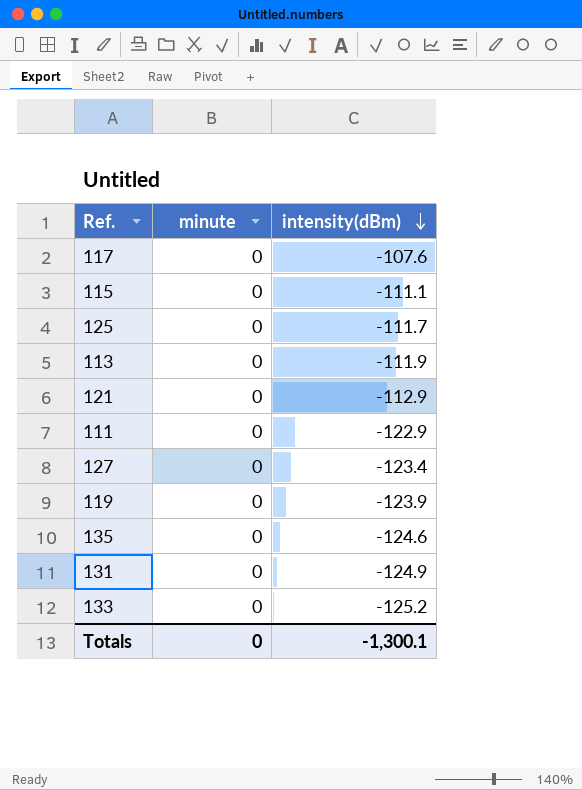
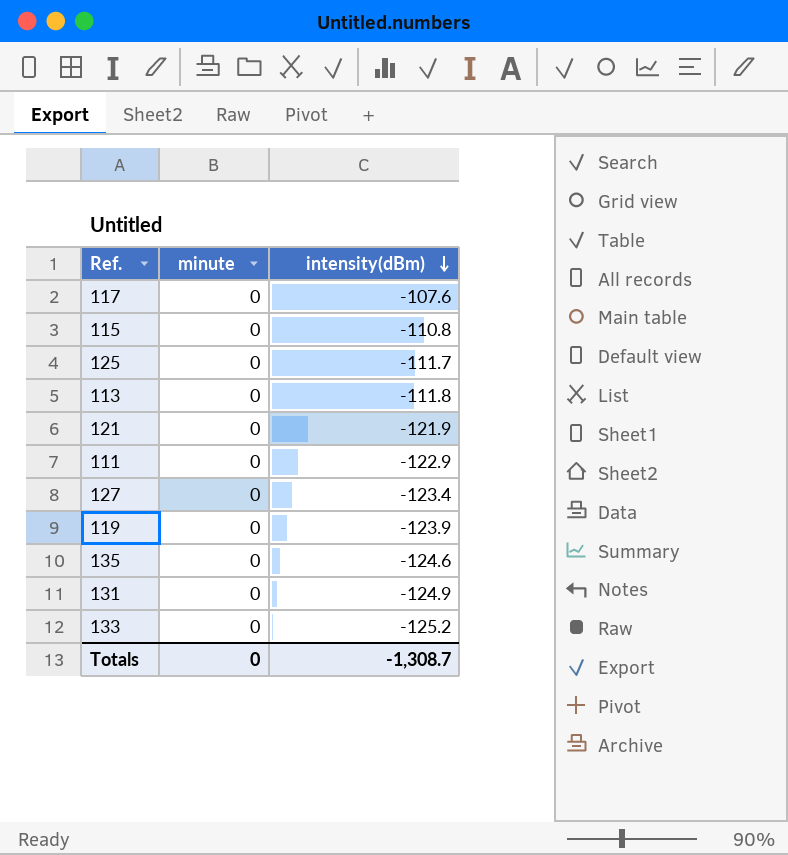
115 | intensity(dBm): -111.1 -> -110.8
113 | intensity(dBm): -111.9 -> -111.8
121 | intensity(dBm): -112.9 -> -121.9
Totals | intensity(dBm): -1,300.1 -> -1,308.7

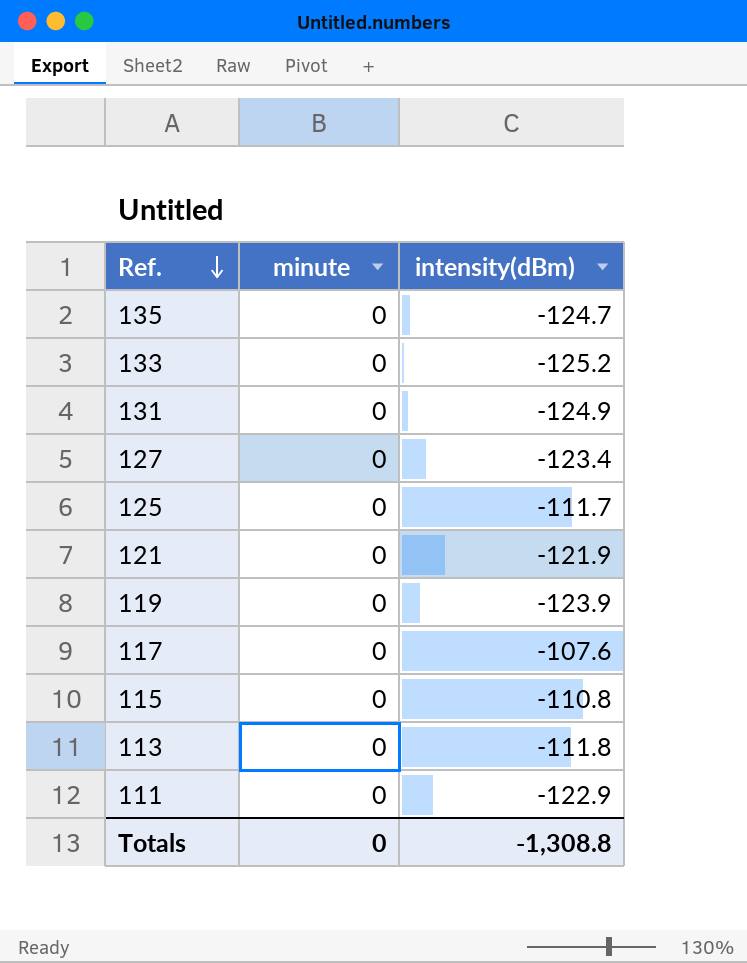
row order: intensity(dBm) descending -> Ref. descending
135 | intensity(dBm): -124.6 -> -124.7
Totals | intensity(dBm): -1,308.7 -> -1,308.8

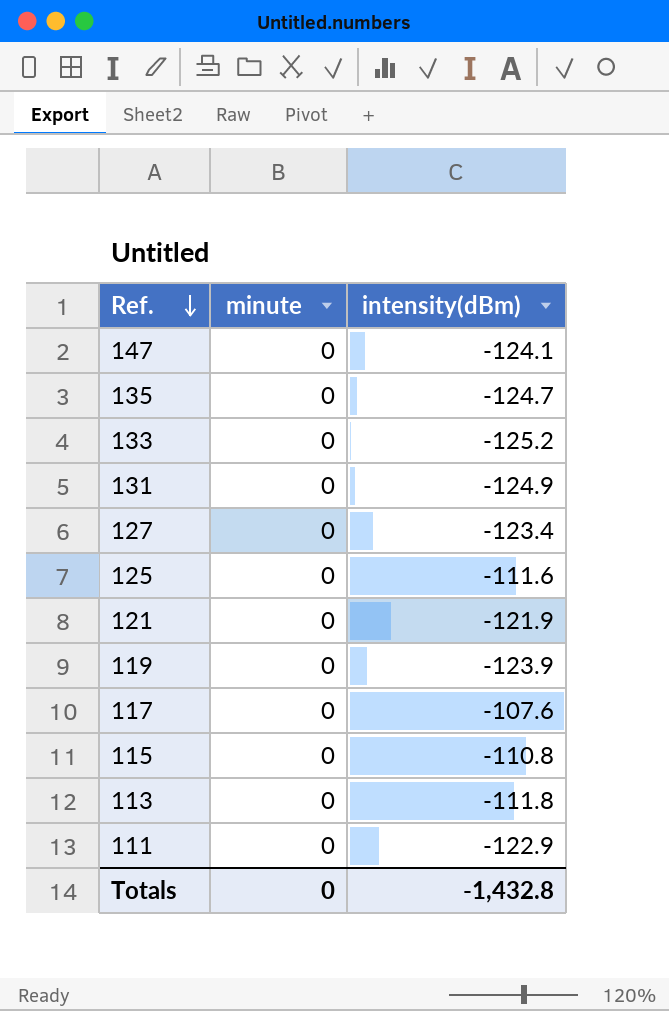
row 147: none -> 0 | -124.1
125 | intensity(dBm): -111.7 -> -111.6
Totals | intensity(dBm): -1,308.8 -> -1,432.8

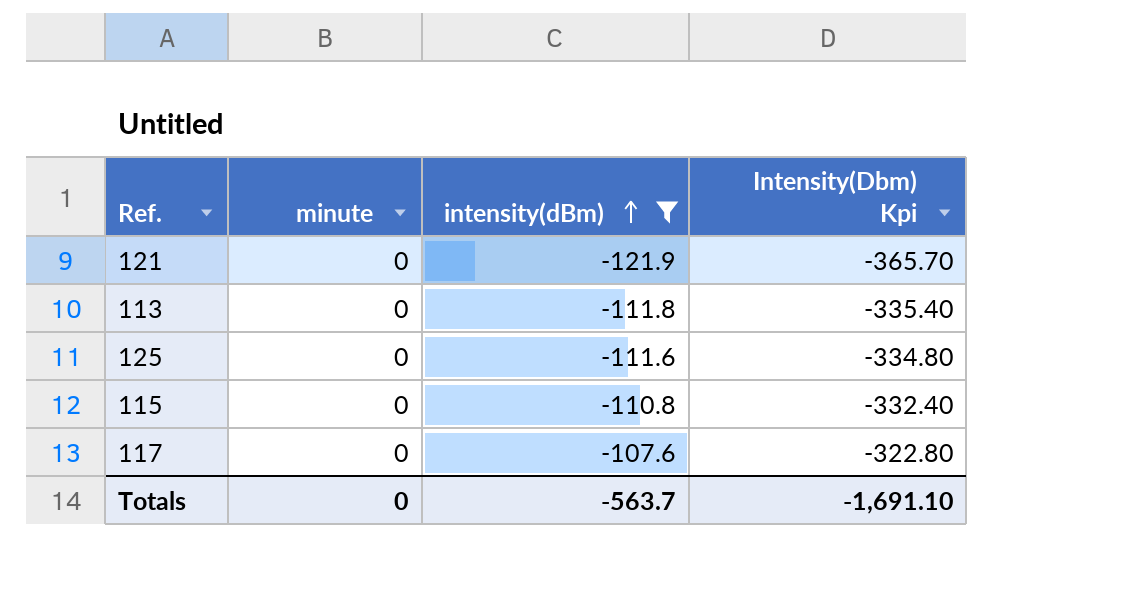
filter: none -> intensity(dBm) >= -121.9
row order: Ref. descending -> intensity(dBm) ascending
column Intensity(Dbm) Kpi | formula: none -> [intensity(dBm)] * 3
Totals | intensity(dBm): -1,432.8 -> -563.7

